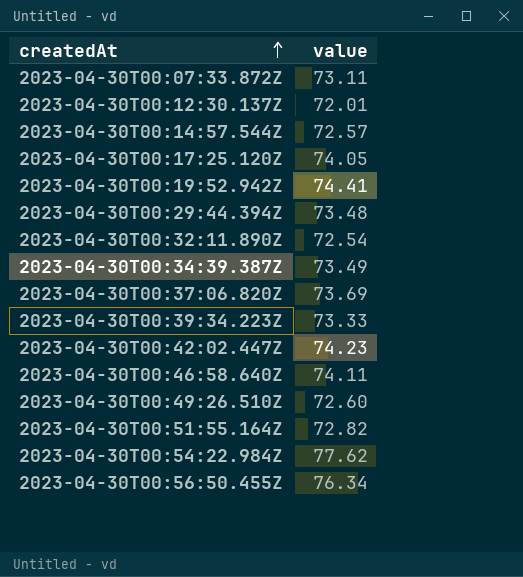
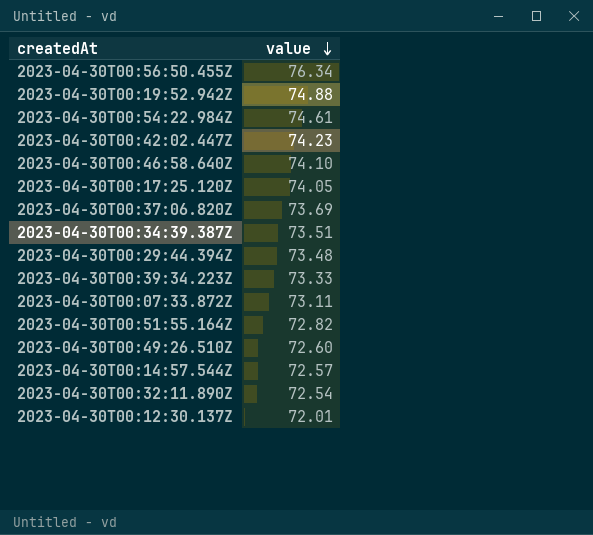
row order: createdAt ascending -> value descending
2023-04-30T00:19:52.942Z | value: 74.41 -> 74.88
2023-04-30T00:54:22.984Z | value: 77.62 -> 74.61
2023-04-30T00:46:58.640Z | value: 74.11 -> 74.10
2023-04-30T00:34:39.387Z | value: 73.49 -> 73.51

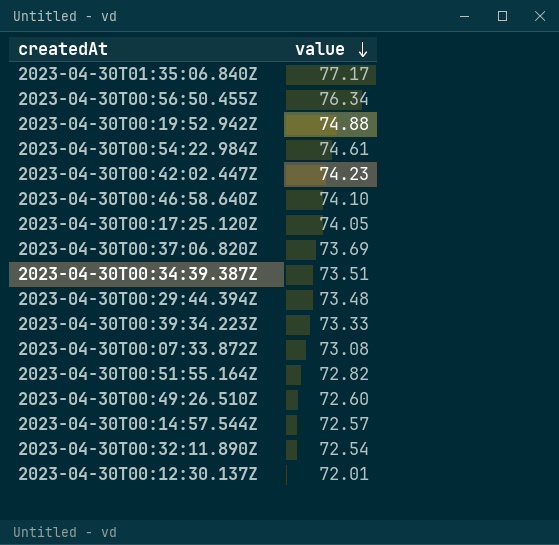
row 2023-04-30T01:35:06.840Z: none -> 77.17
2023-04-30T00:07:33.872Z | value: 73.11 -> 73.08

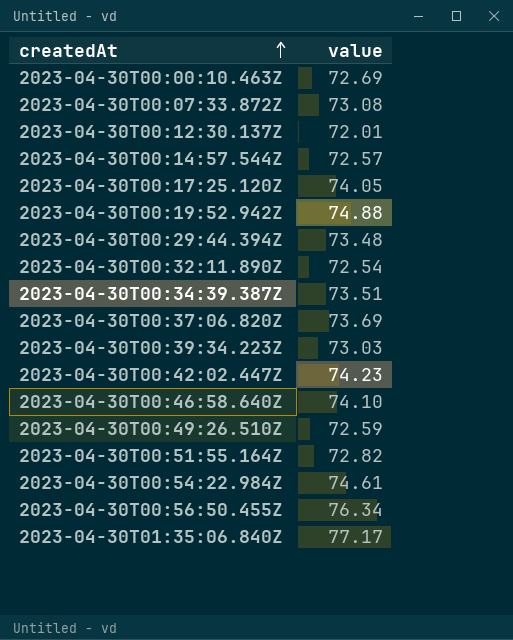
row order: value descending -> createdAt ascending
row 2023-04-30T00:00:10.463Z: none -> 72.69
2023-04-30T00:39:34.223Z | value: 73.33 -> 73.03
2023-04-30T00:49:26.510Z | value: 72.60 -> 72.59

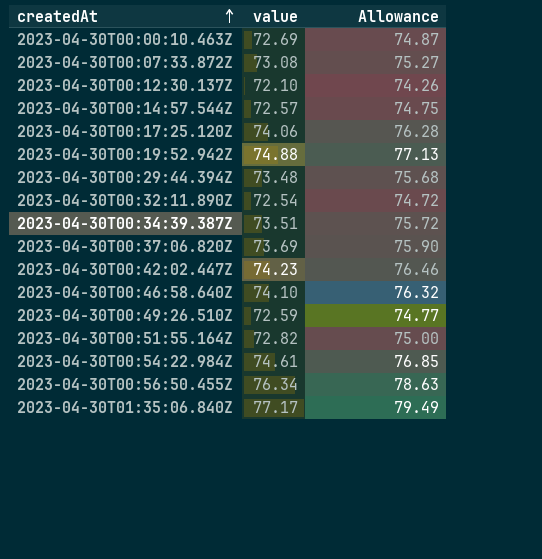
column Allowance | formula: none -> [value] * 1.03
row 2023-04-30T00:39:34.223Z: 73.03 -> none
2023-04-30T00:12:30.137Z | value: 72.01 -> 72.10
2023-04-30T00:17:25.120Z | value: 74.05 -> 74.06

